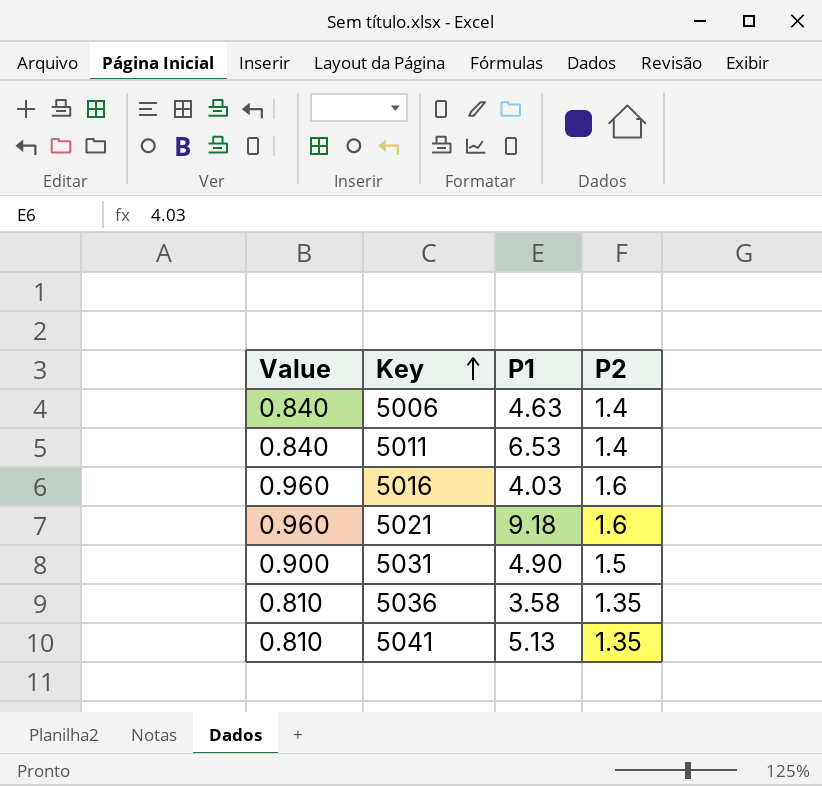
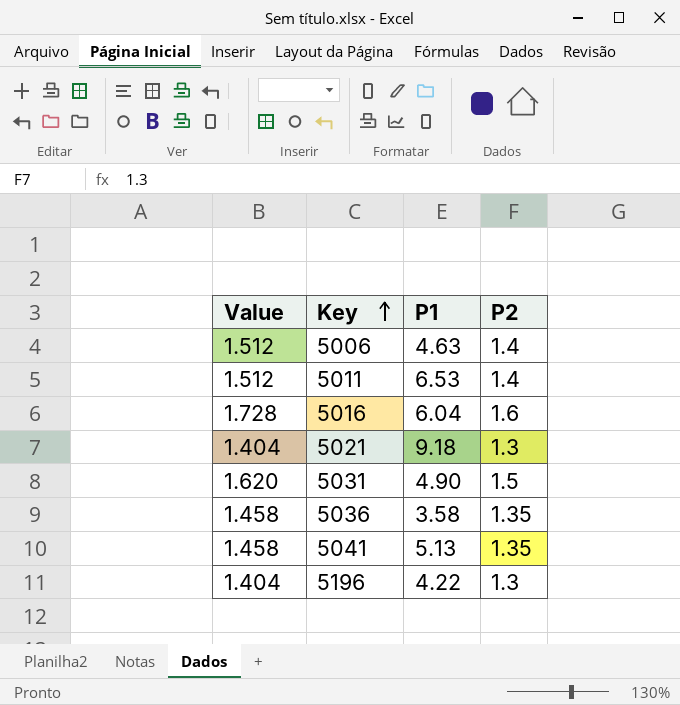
column Value | formula: [P2] * 0.6 -> [P2] * 1.08
5016 | P1: 4.03 -> 6.04
5021 | P2: 1.6 -> 1.3
row 5196: none -> 1.404 | 4.22 | 1.3

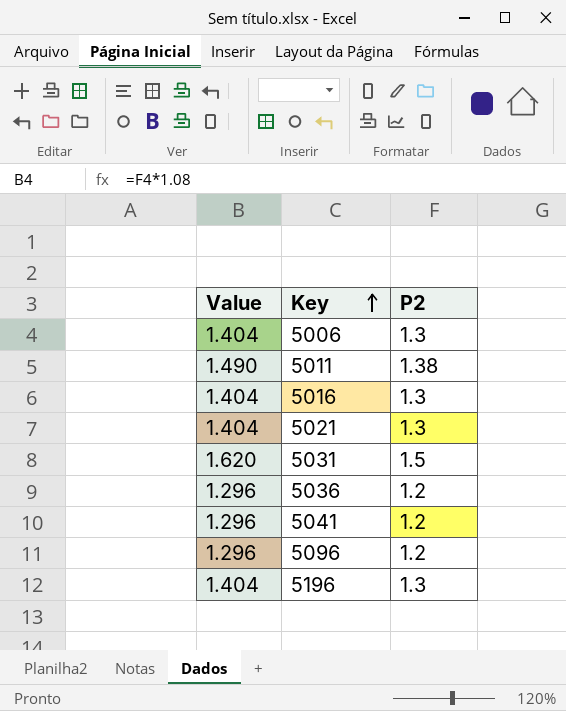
column P1 | position: 3 -> none
5006 | Value: 1.512 -> 1.404
5006 | P2: 1.4 -> 1.3
5011 | Value: 1.512 -> 1.490
5011 | P2: 1.4 -> 1.38
5016 | Value: 1.728 -> 1.404
5016 | P2: 1.6 -> 1.3
5036 | Value: 1.458 -> 1.296
5036 | P2: 1.35 -> 1.2
5041 | Value: 1.458 -> 1.296
5041 | P2: 1.35 -> 1.2
row 5096: none -> 1.296 | 1.2

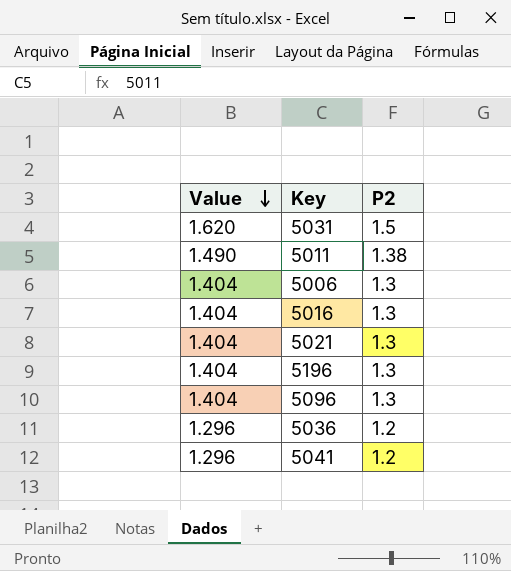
row order: Key ascending -> Value descending
5096 | Value: 1.296 -> 1.404
5096 | P2: 1.2 -> 1.3

